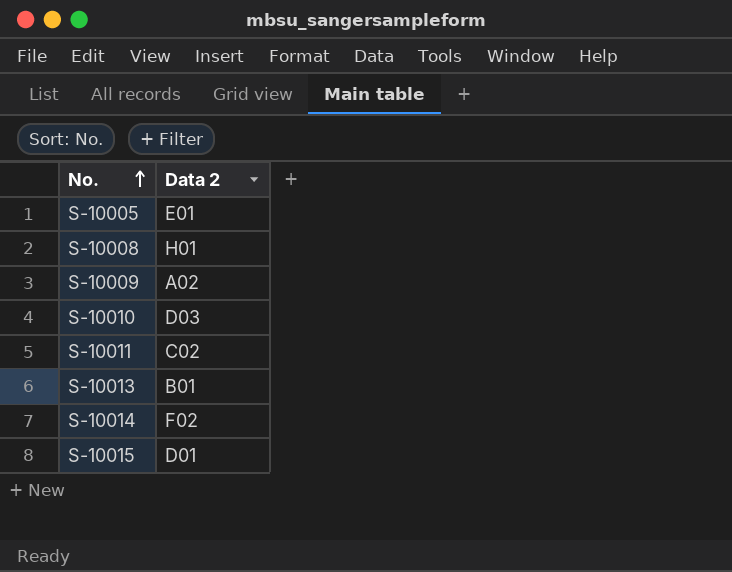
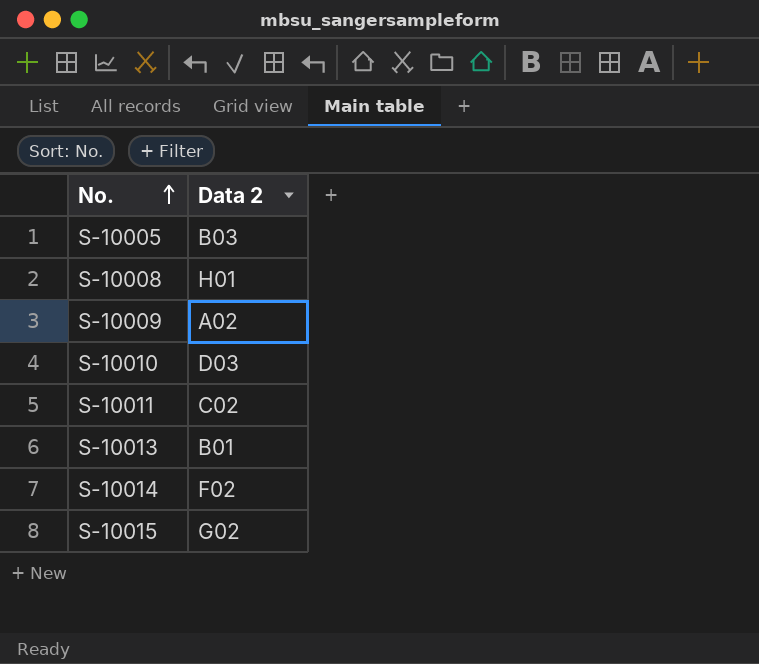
S-10005 | Data 2: E01 -> B03
S-10015 | Data 2: D01 -> G02

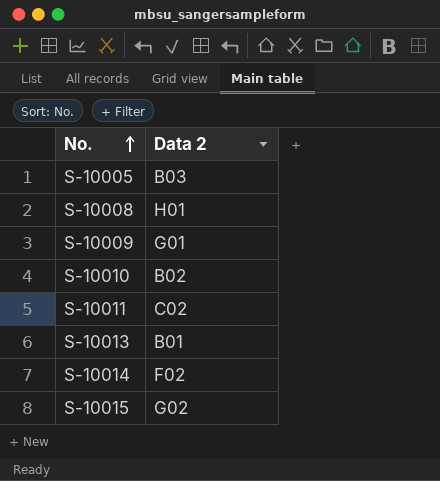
S-10009 | Data 2: A02 -> G01
S-10010 | Data 2: D03 -> B02

